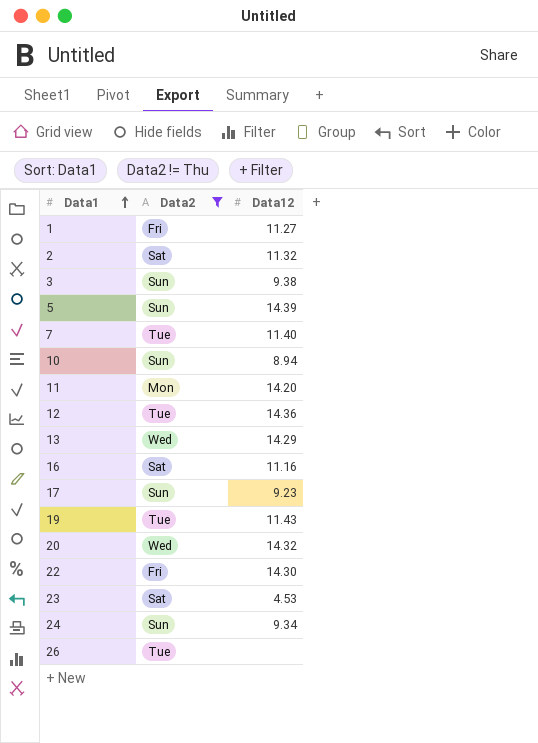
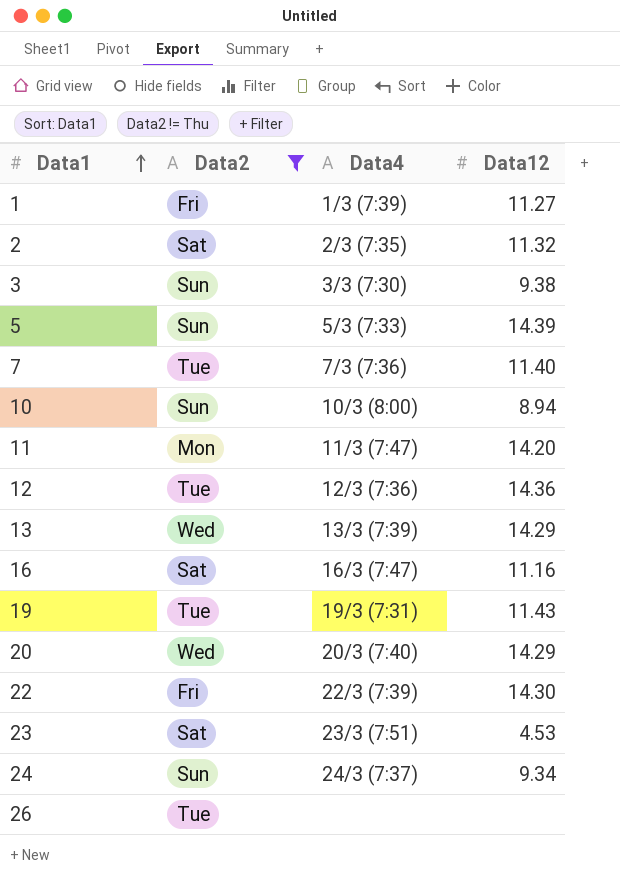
column Data4 | position: none -> 3
row 17: Sun | 9.23 -> none
20 | Data12: 14.32 -> 14.29

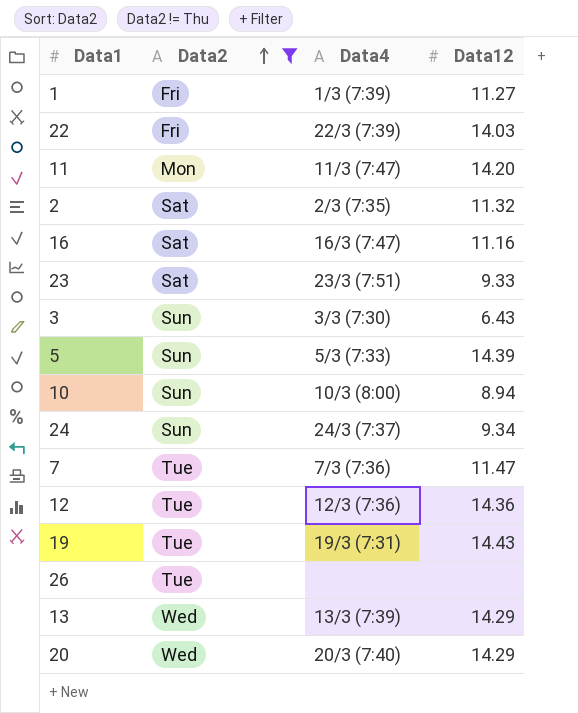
row order: Data1 ascending -> Data2 ascending
22 | Data12: 14.30 -> 14.03
23 | Data12: 4.53 -> 9.33
3 | Data12: 9.38 -> 6.43
7 | Data12: 11.40 -> 11.47
19 | Data12: 11.43 -> 14.43

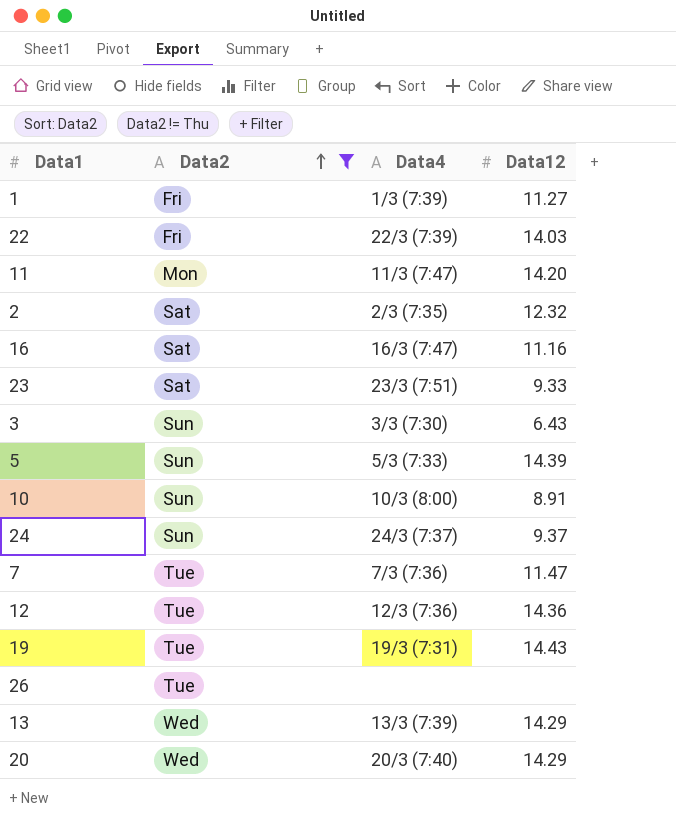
2 | Data12: 11.32 -> 12.32
10 | Data12: 8.94 -> 8.91
24 | Data12: 9.34 -> 9.37

